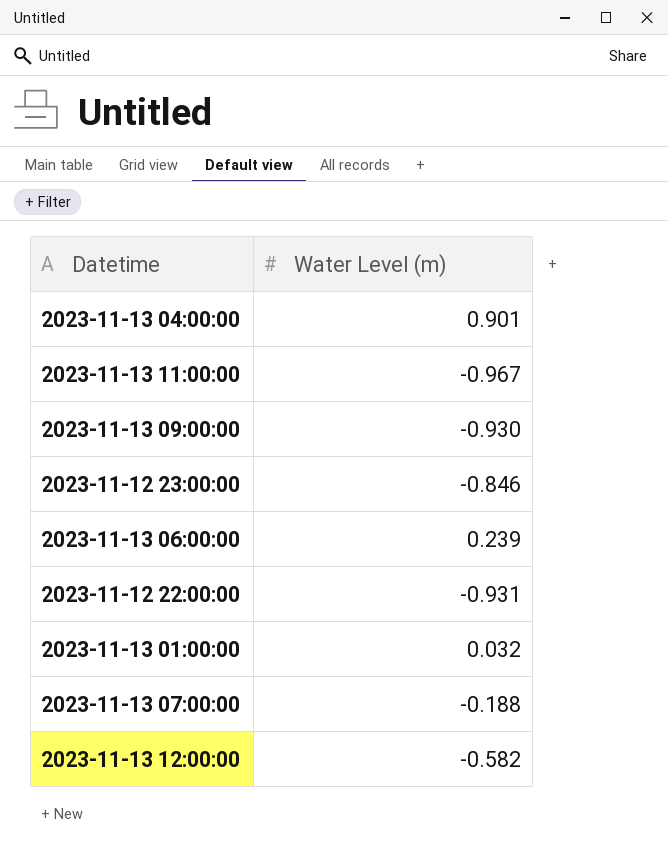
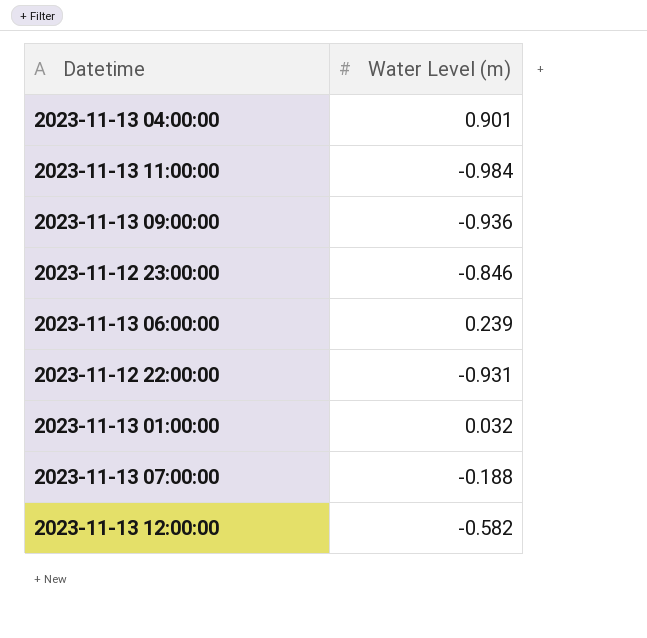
2023-11-13 11:00:00 | Water Level (m): -0.967 -> -0.984
2023-11-13 09:00:00 | Water Level (m): -0.930 -> -0.936

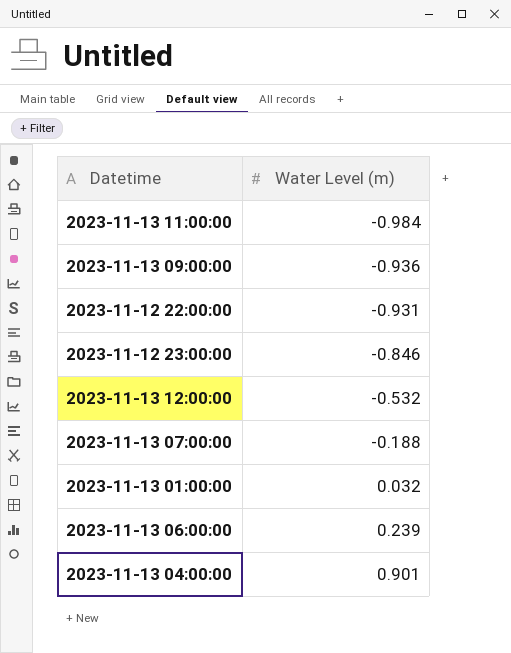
row order: none -> Water Level (m) ascending
2023-11-13 12:00:00 | Water Level (m): -0.582 -> -0.532

